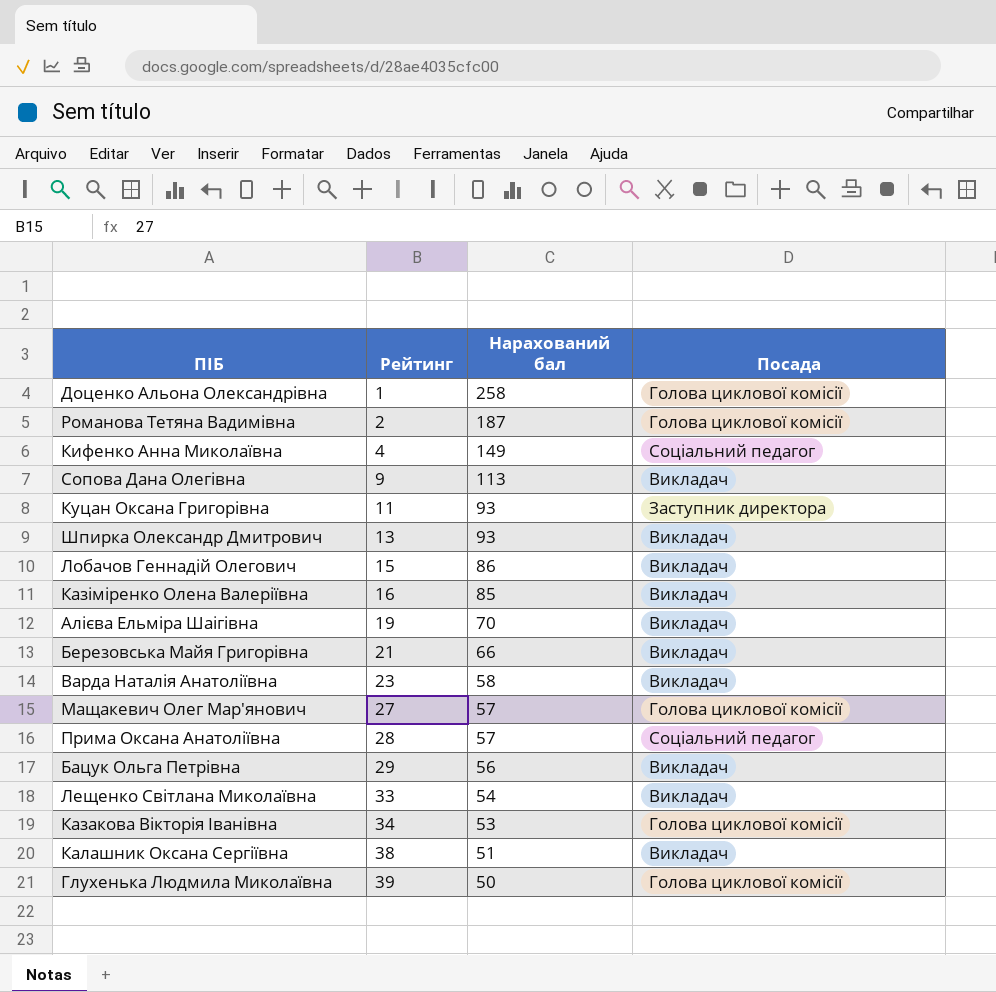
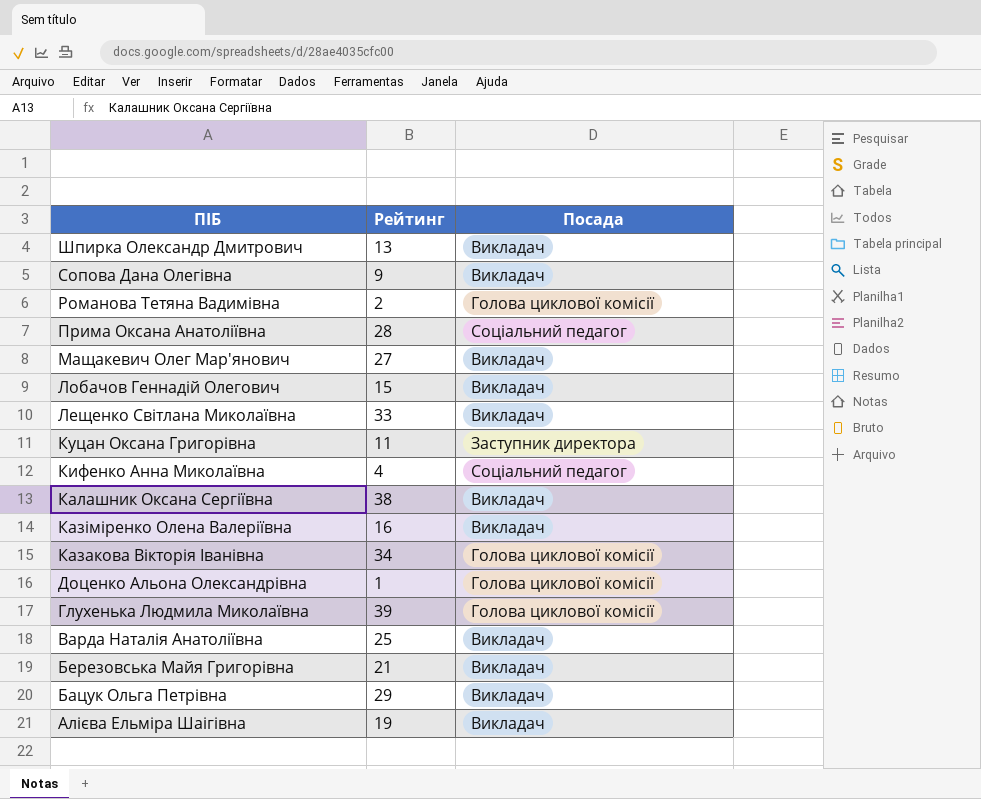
row order: Рейтинг ascending -> ПІБ descending
column Нарахований бал | position: 3 -> none
Мащакевич Олег Мар'янович | Посада: Голова циклової комісії -> Викладач
Варда Наталія Анатоліївна | Рейтинг: 23 -> 25

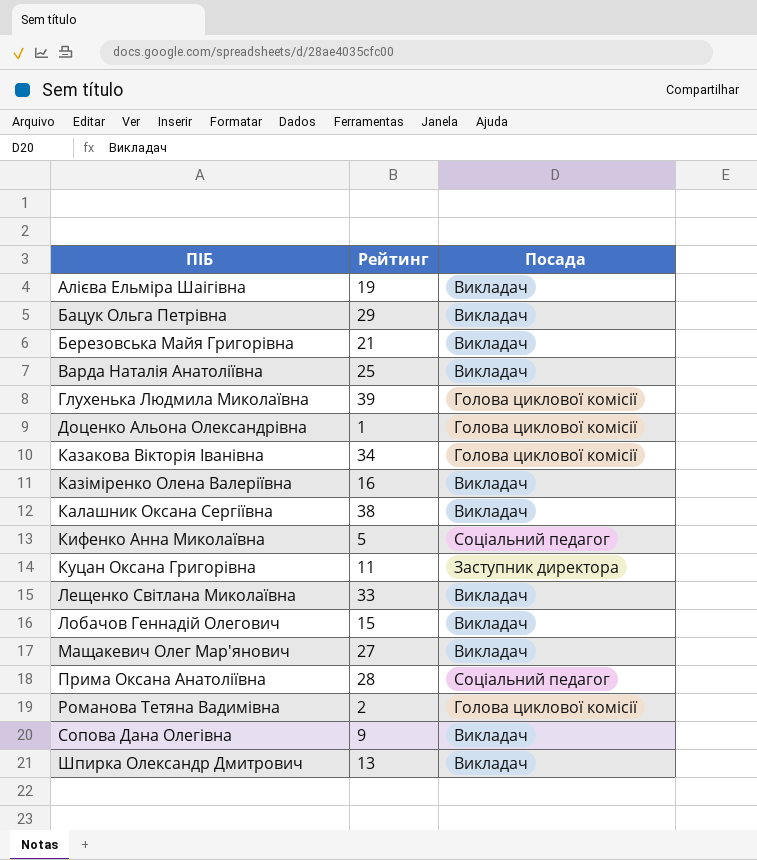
row order: ПІБ descending -> ПІБ ascending
Кифенко Анна Миколаївна | Рейтинг: 4 -> 5

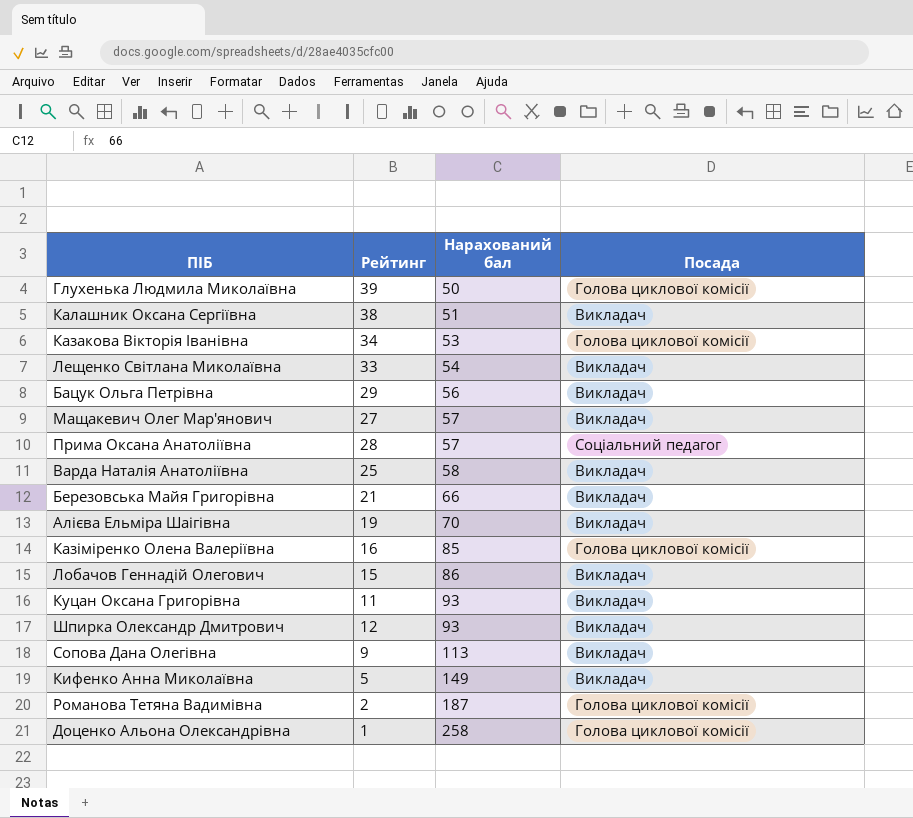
row order: ПІБ ascending -> Нарахований бал ascending
column Нарахований бал | position: none -> 3
Казіміренко Олена Валеріївна | Посада: Викладач -> Голова циклової комісії
Куцан Оксана Григорівна | Посада: Заступник директора -> Викладач
Шпирка Олександр Дмитрович | Рейтинг: 13 -> 12
Кифенко Анна Миколаївна | Посада: Соціальний педагог -> Викладач

